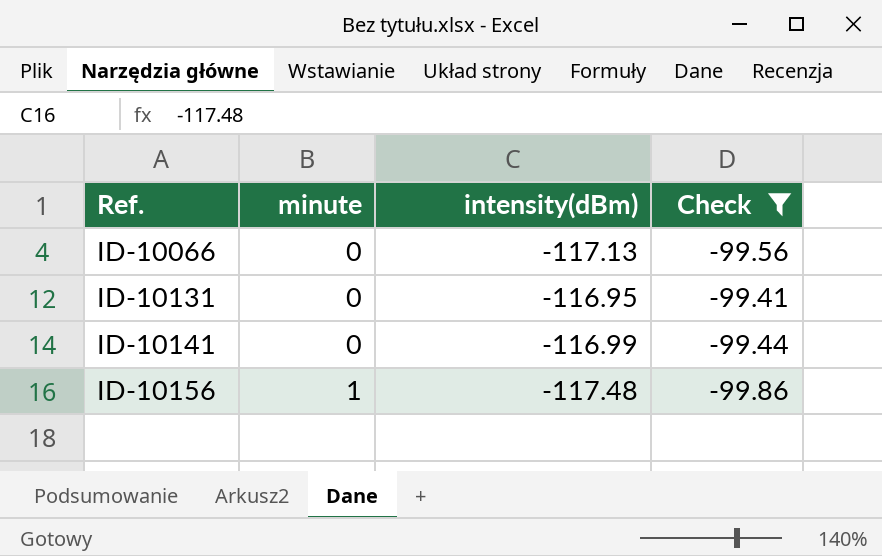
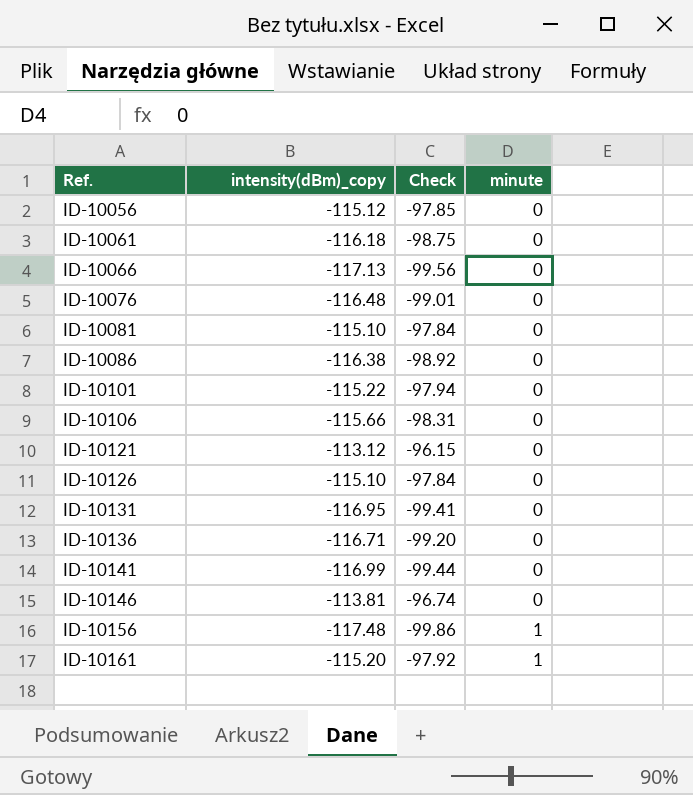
filter: Check <= -99.41 -> none
column name: intensity(dBm) -> intensity(dBm)_copy
column minute | position: 2 -> 4

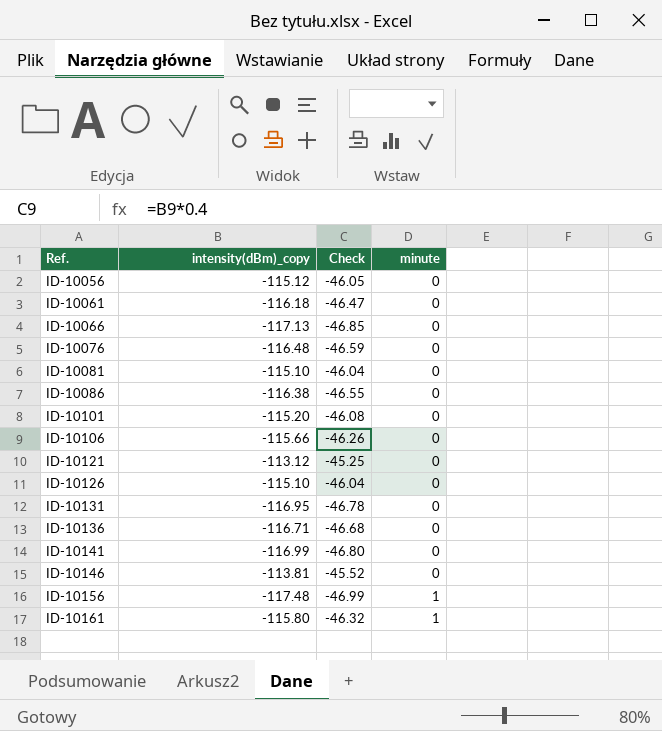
column Check | formula: [intensity(dBm)_copy] * 0.85 -> [intensity(dBm)_copy] * 0.4
ID-10101 | intensity(dBm)_copy: -115.22 -> -115.20
ID-10161 | intensity(dBm)_copy: -115.20 -> -115.80

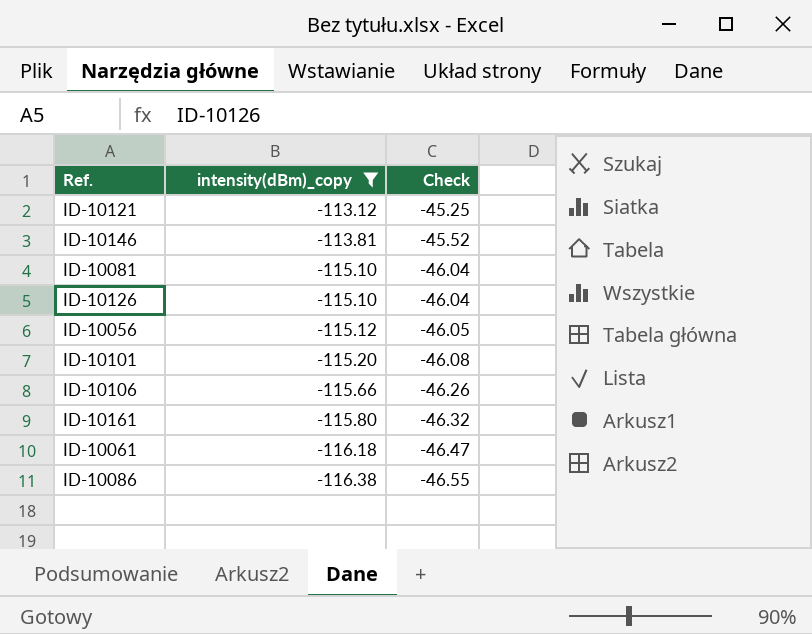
filter: none -> intensity(dBm)_copy >= -116.38
row order: Ref. ascending -> intensity(dBm)_copy descending
column minute | position: 4 -> none

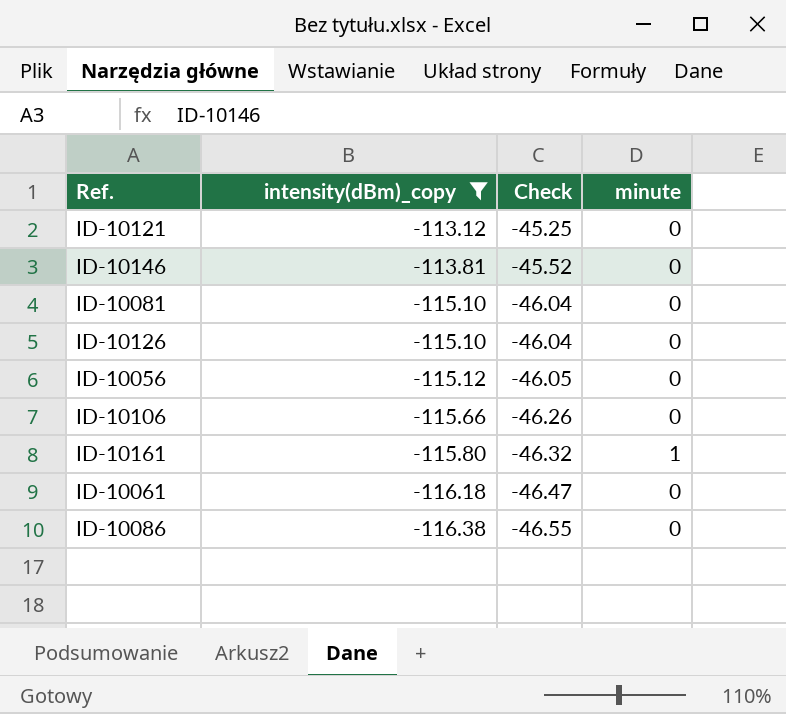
column minute | position: none -> 4
row ID-10101: -115.20 | -46.08 -> none

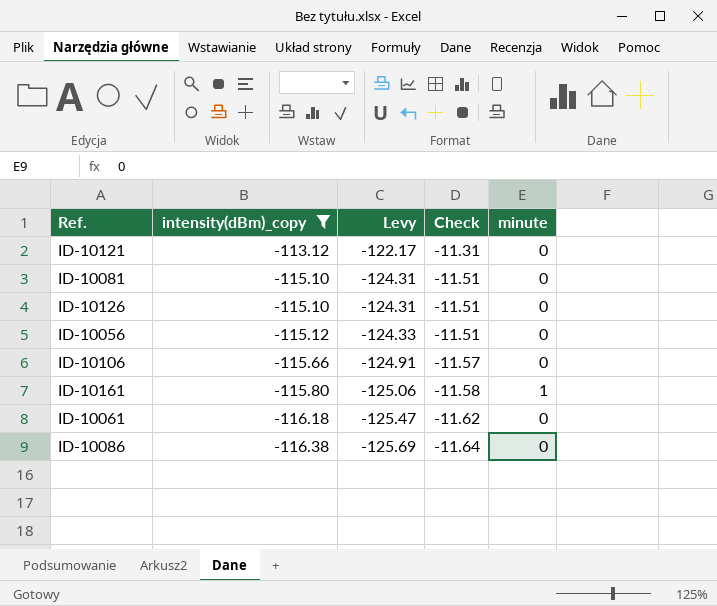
column Levy | formula: none -> [intensity(dBm)_copy] * 1.08
column Check | formula: [intensity(dBm)_copy] * 0.4 -> [intensity(dBm)_copy] * 0.1
row ID-10146: -113.81 | -45.52 | 0 -> none

